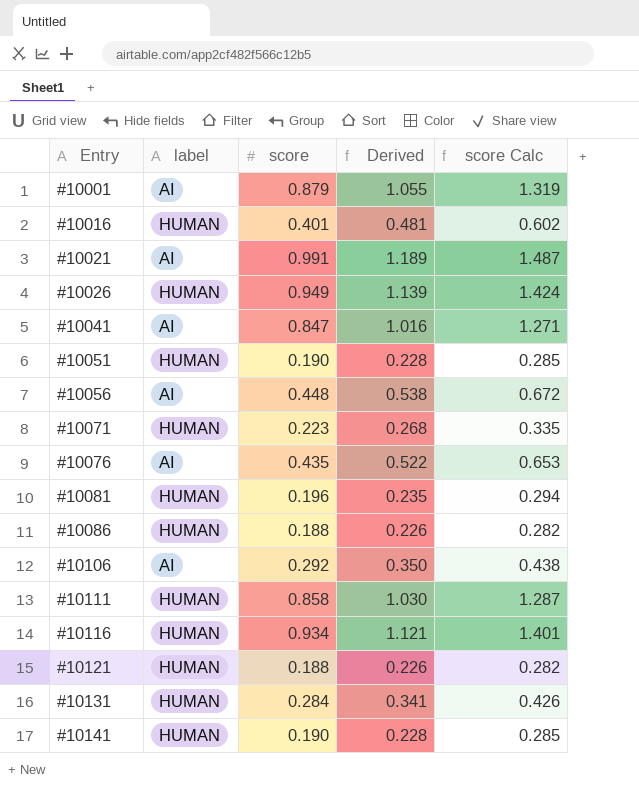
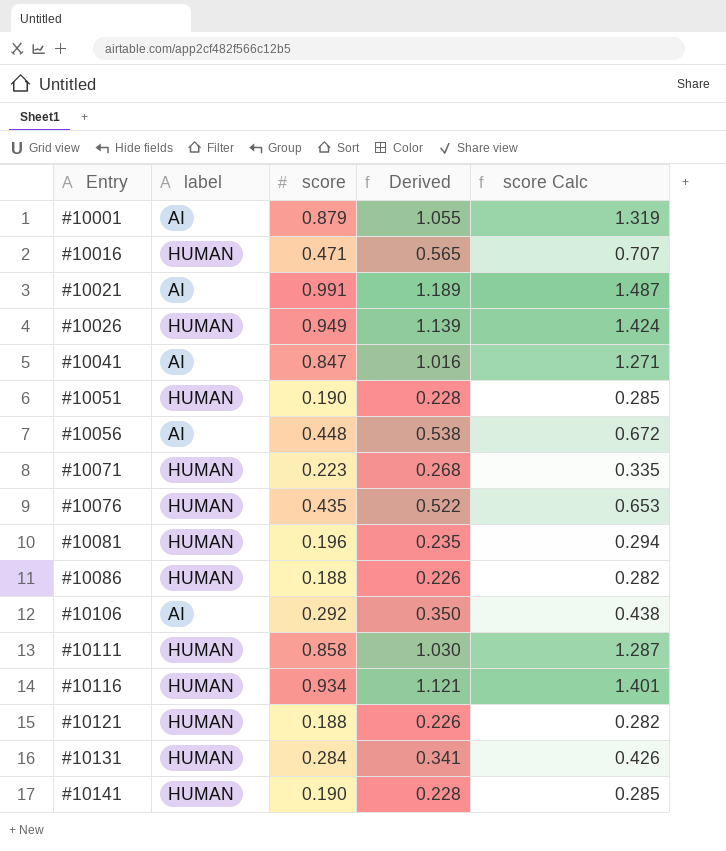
#10016 | score: 0.401 -> 0.471
#10016 | Derived: 0.481 -> 0.565
#10016 | score Calc: 0.602 -> 0.707
#10076 | label: AI -> HUMAN

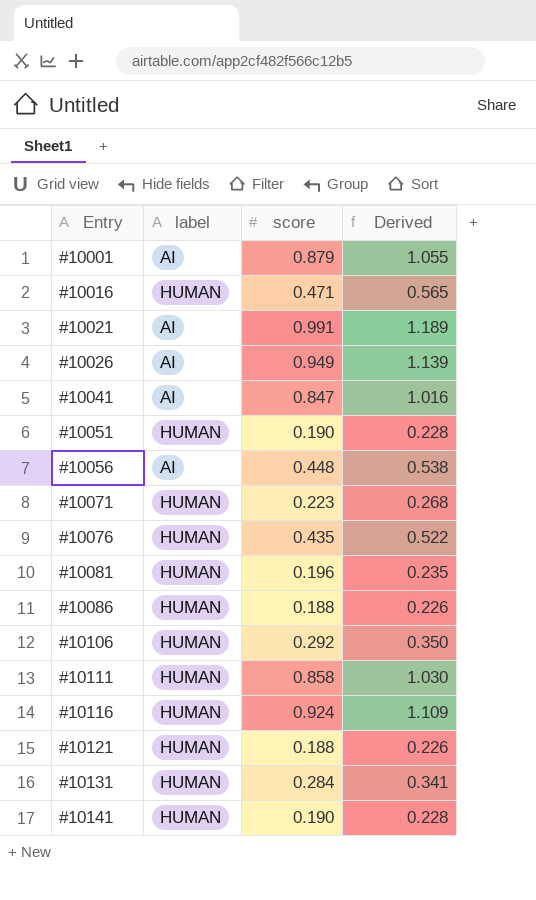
column score Calc | formula: [score] * 1.5 -> none
#10026 | label: HUMAN -> AI
#10106 | label: AI -> HUMAN
#10116 | score: 0.934 -> 0.924
#10116 | Derived: 1.121 -> 1.109

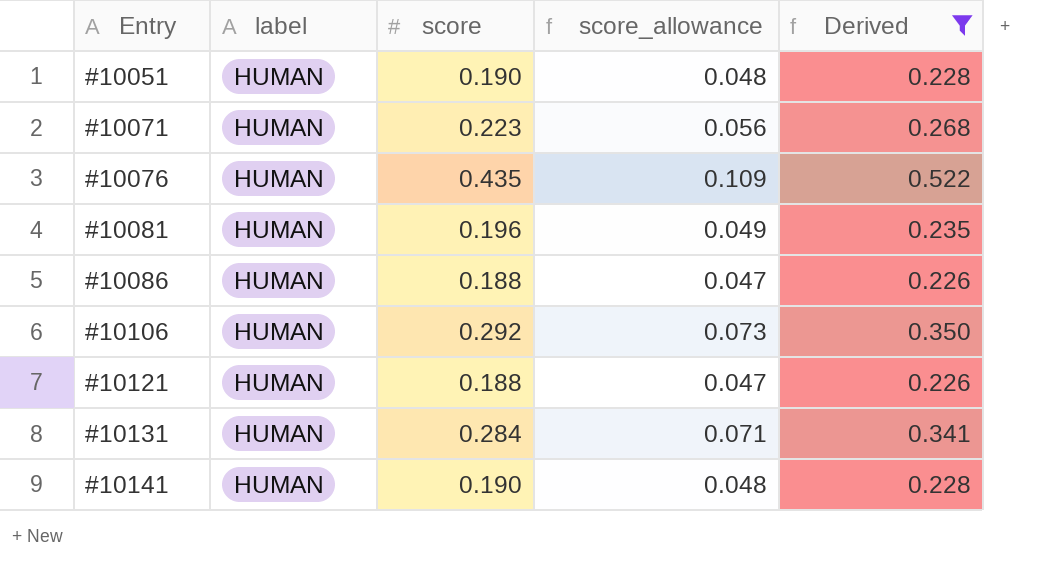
filter: none -> Derived <= 0.522
column score_allowance | formula: none -> [score] * 0.25

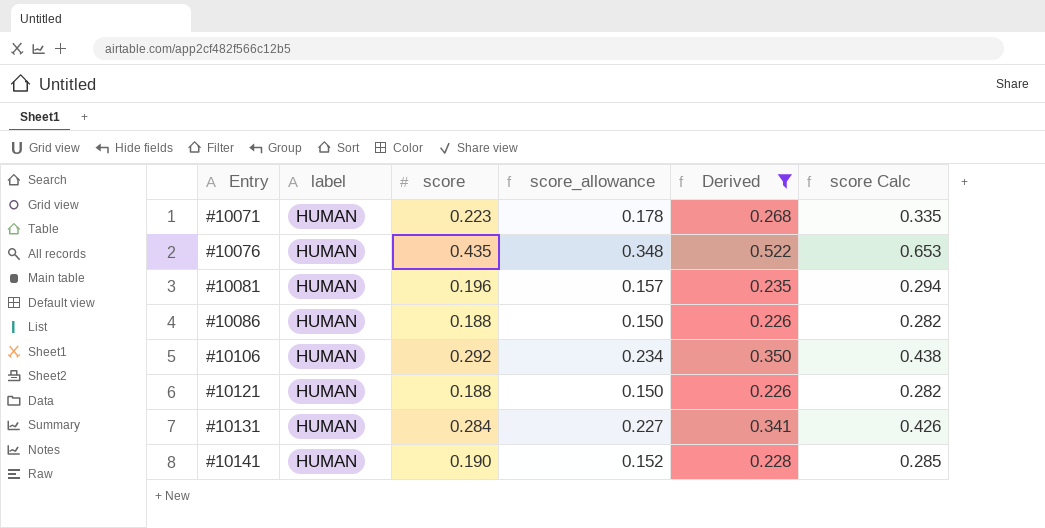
column score_allowance | formula: [score] * 0.25 -> [score] * 0.8
column score Calc | formula: none -> [score] * 1.5
row #10051: HUMAN | 0.190 | 0.048 | 0.228 -> none

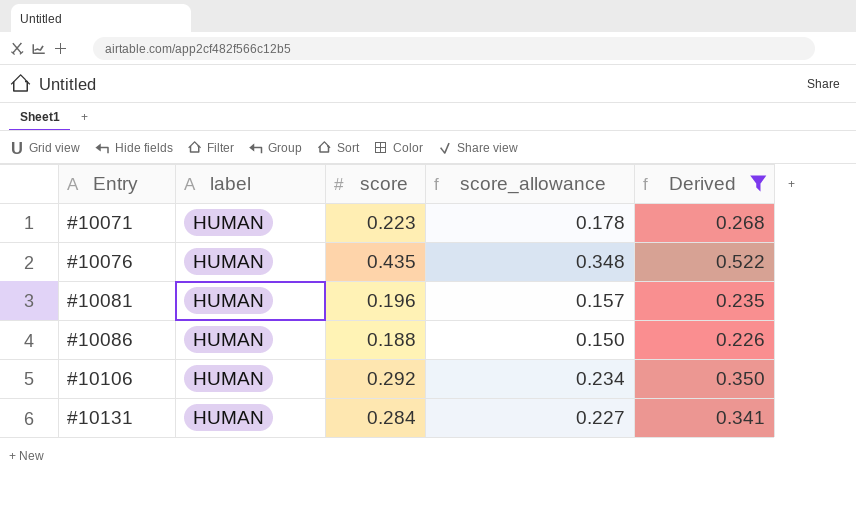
column score Calc | formula: [score] * 1.5 -> none
row #10121: HUMAN | 0.188 | 0.150 | 0.226 | 0.282 -> none
row #10141: HUMAN | 0.190 | 0.152 | 0.228 | 0.285 -> none

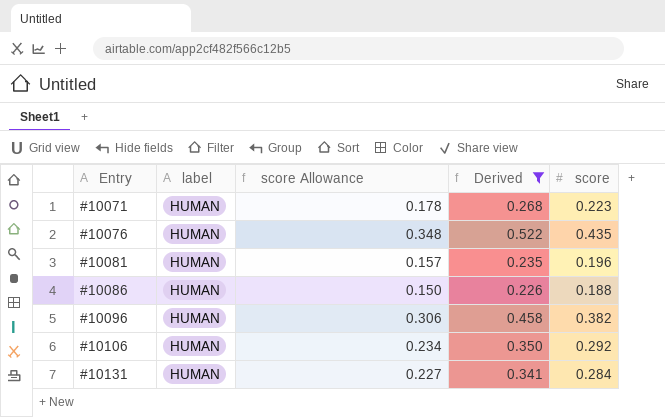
column name: score_allowance -> score Allowance
column score | position: 3 -> 5
row #10096: none -> HUMAN | 0.306 | 0.458 | 0.382

